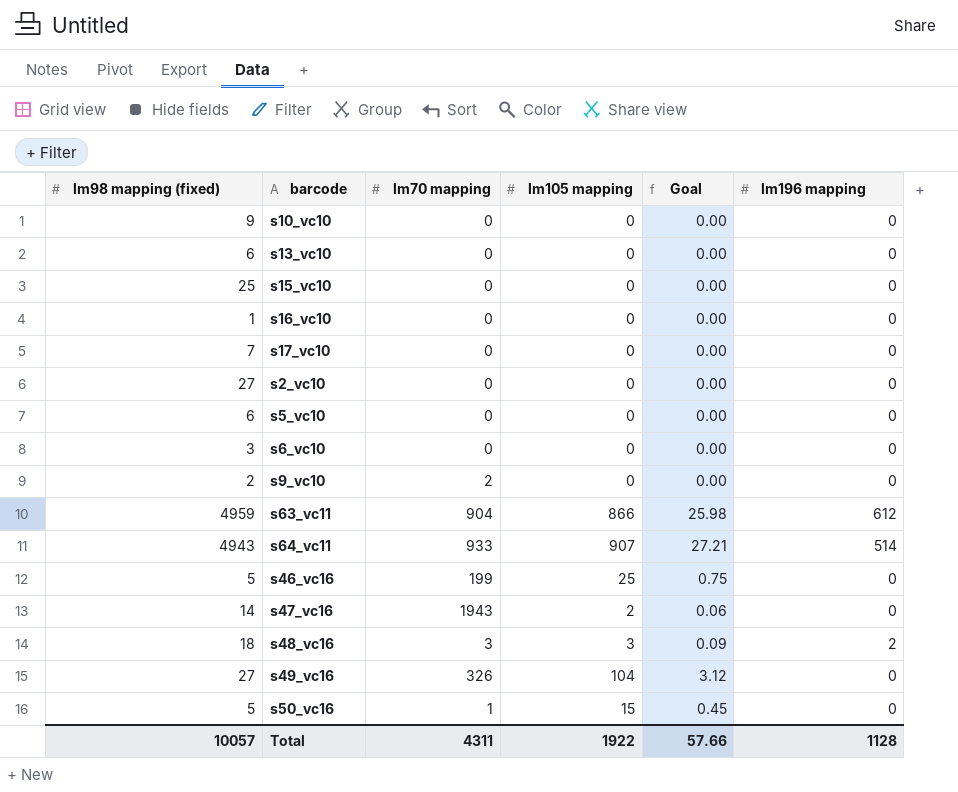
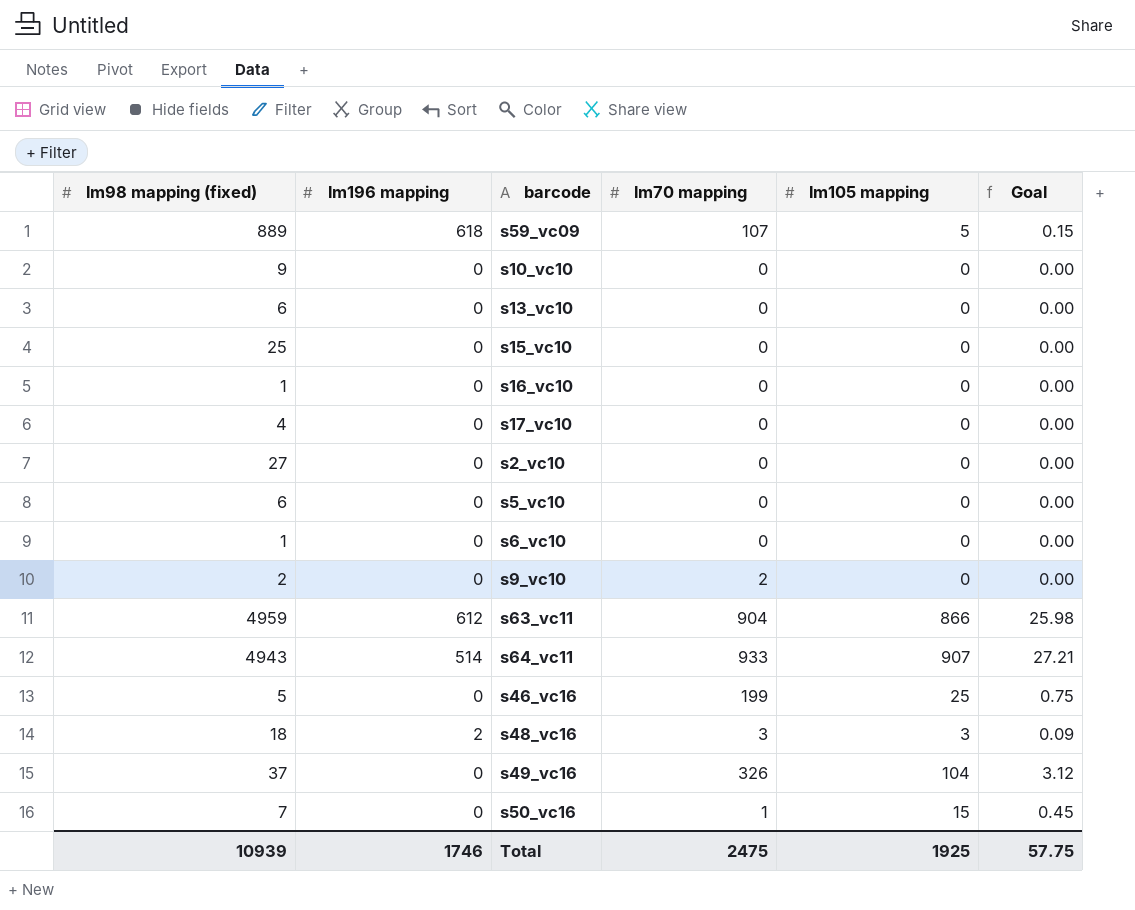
column lm196 mapping | position: 6 -> 2
row s47_vc16: 14 | 1943 | 2 | 0.06 | 0 -> none
row s59_vc09: none -> 889 | 618 | 107 | 5 | 0.15
s17_vc10 | lm98 mapping (fixed): 7 -> 4
s6_vc10 | lm98 mapping (fixed): 3 -> 1
s49_vc16 | lm98 mapping (fixed): 27 -> 37
s50_vc16 | lm98 mapping (fixed): 5 -> 7
Total | lm98 mapping (fixed): 10057 -> 10939
Total | lm196 mapping: 1128 -> 1746
Total | lm70 mapping: 4311 -> 2475
Total | lm105 mapping: 1922 -> 1925
Total | Goal: 57.66 -> 57.75

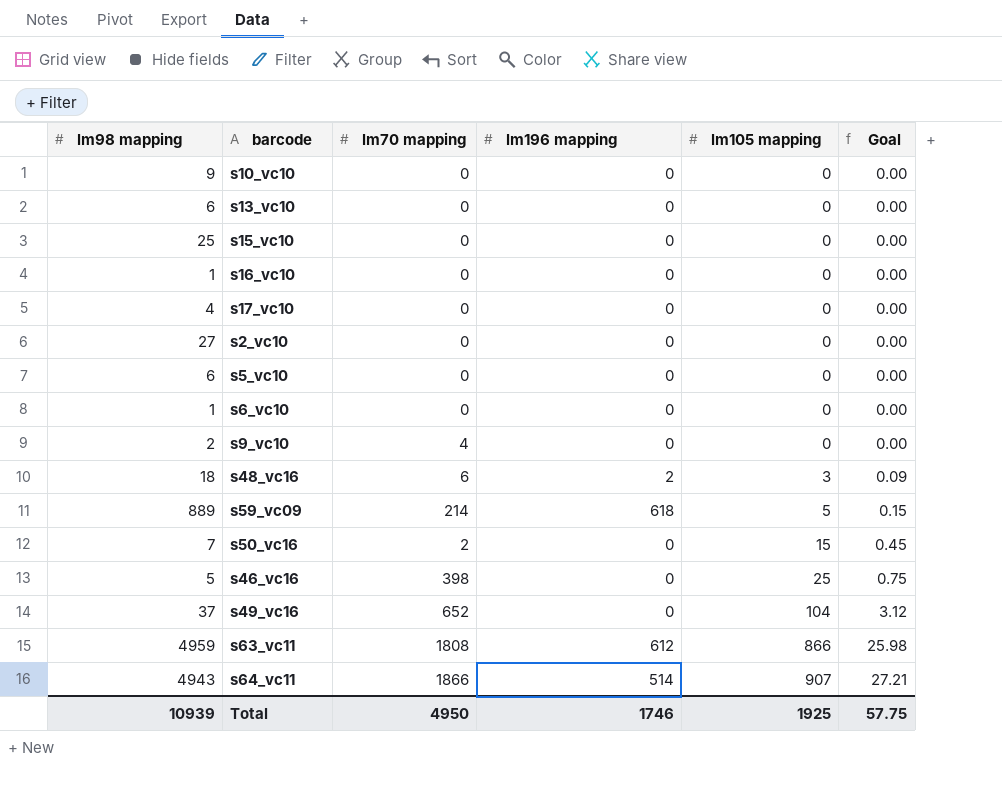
row order: none -> lm105 mapping ascending
column name: lm98 mapping (fixed) -> lm98 mapping
column lm196 mapping | position: 2 -> 4
s9_vc10 | lm70 mapping: 2 -> 4
s48_vc16 | lm70 mapping: 3 -> 6
s59_vc09 | lm70 mapping: 107 -> 214
s50_vc16 | lm70 mapping: 1 -> 2
s46_vc16 | lm70 mapping: 199 -> 398
s49_vc16 | lm70 mapping: 326 -> 652
s63_vc11 | lm70 mapping: 904 -> 1808
s64_vc11 | lm70 mapping: 933 -> 1866
Total | lm70 mapping: 2475 -> 4950

